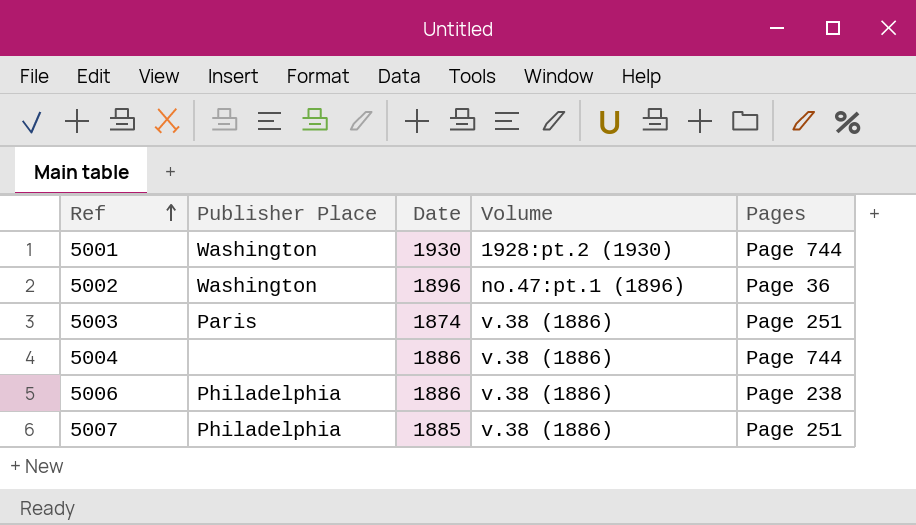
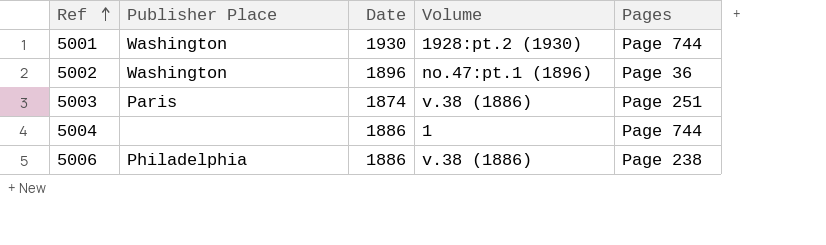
row 5007: Philadelphia | 1885 | v.38 (1886) | Page 251 -> none
5004 | Volume: v.38 (1886) -> 1

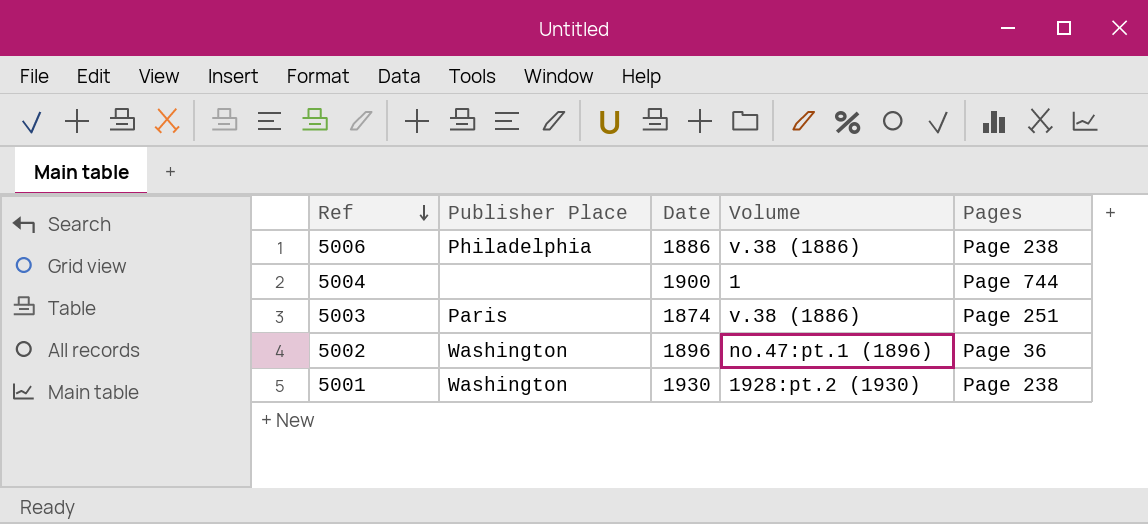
row order: Ref ascending -> Ref descending
5004 | Date: 1886 -> 1900
5001 | Pages: Page 744 -> Page 238

